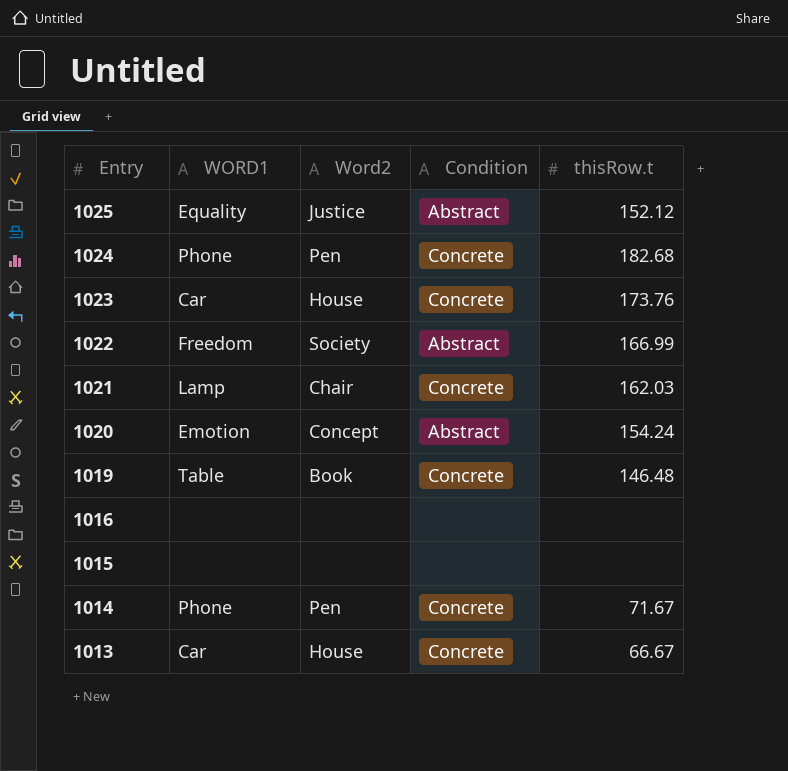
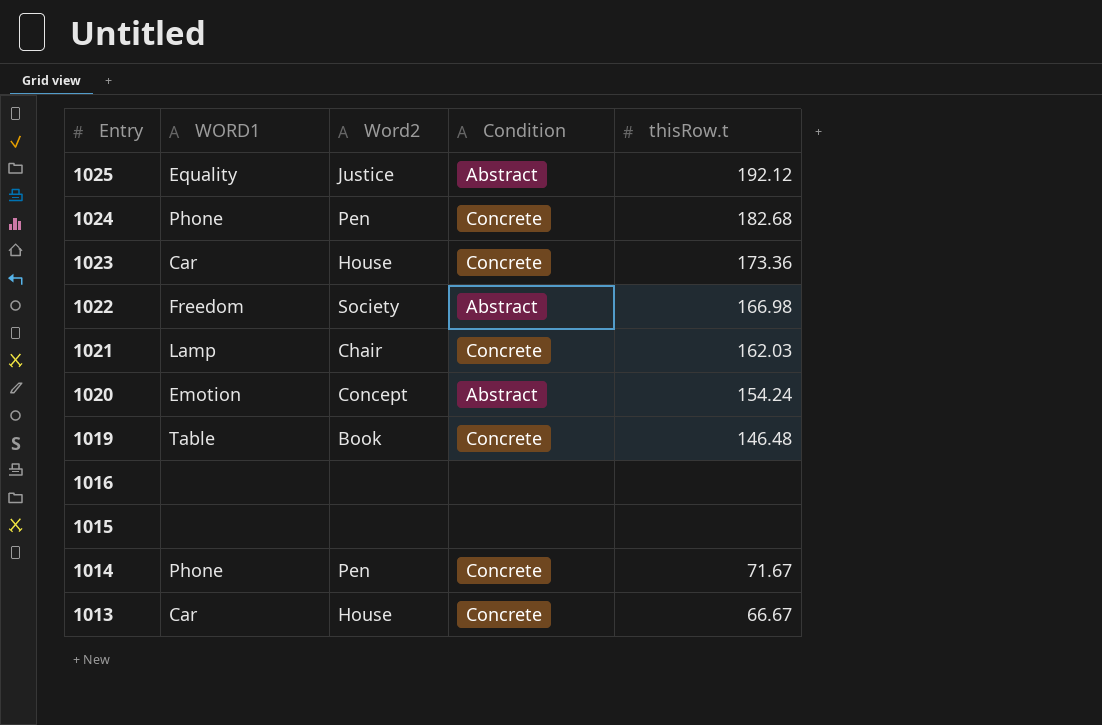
1025 | thisRow.t: 152.12 -> 192.12
1023 | thisRow.t: 173.76 -> 173.36
1022 | thisRow.t: 166.99 -> 166.98

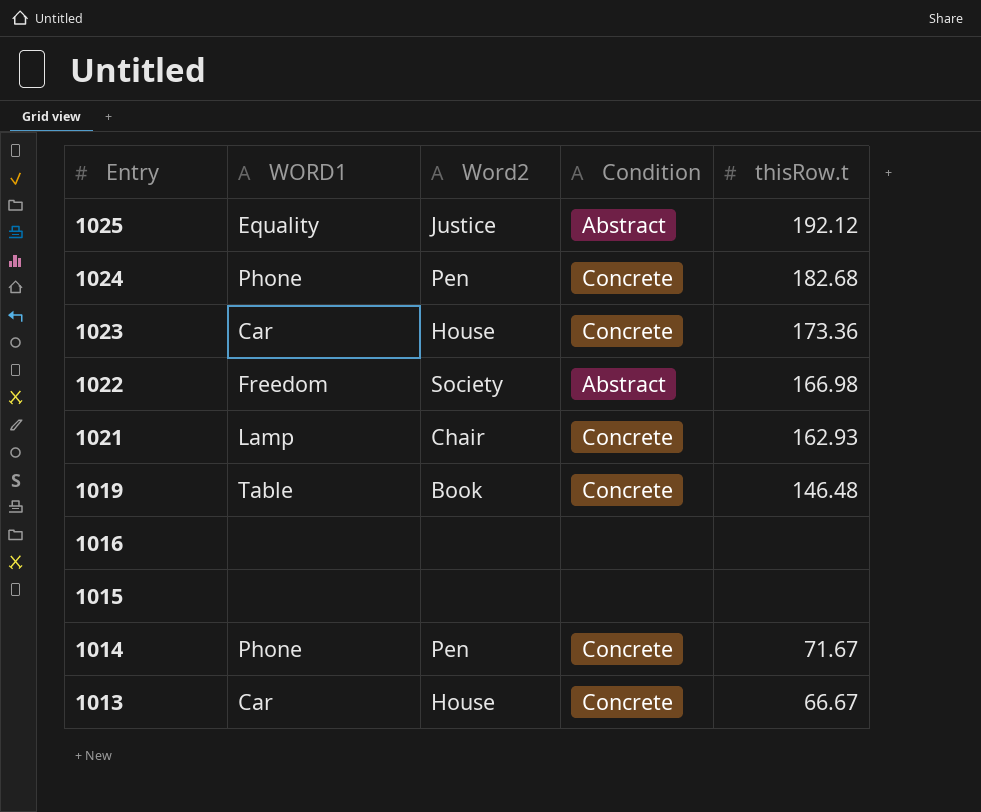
row 1020: Emotion | Concept | Abstract | 154.24 -> none
1021 | thisRow.t: 162.03 -> 162.93

